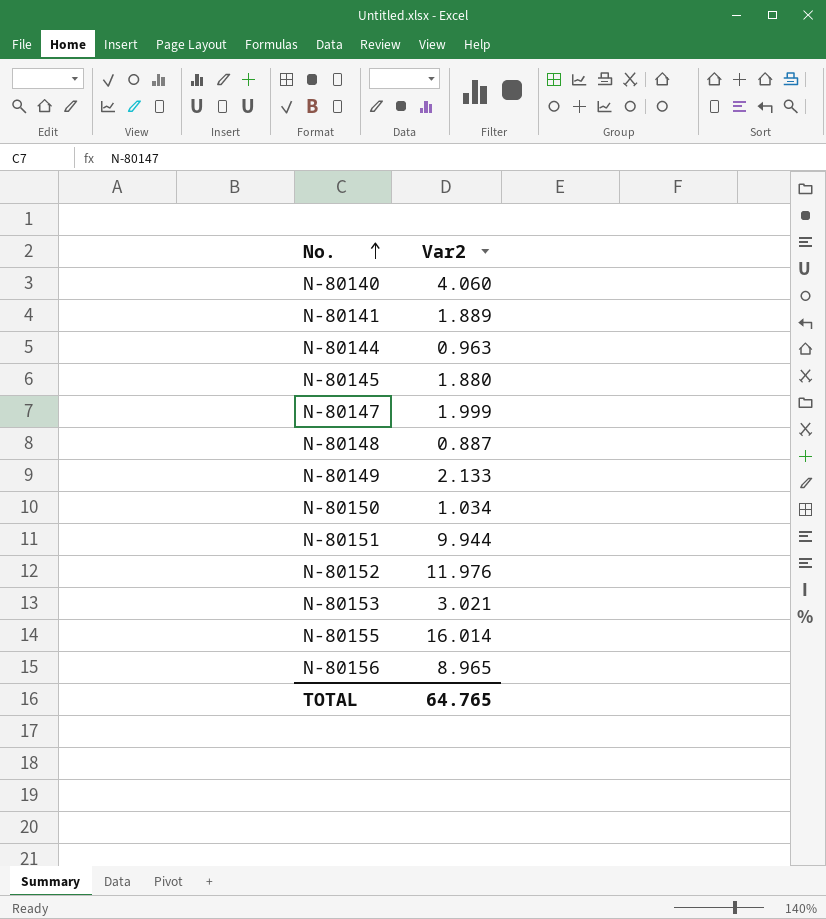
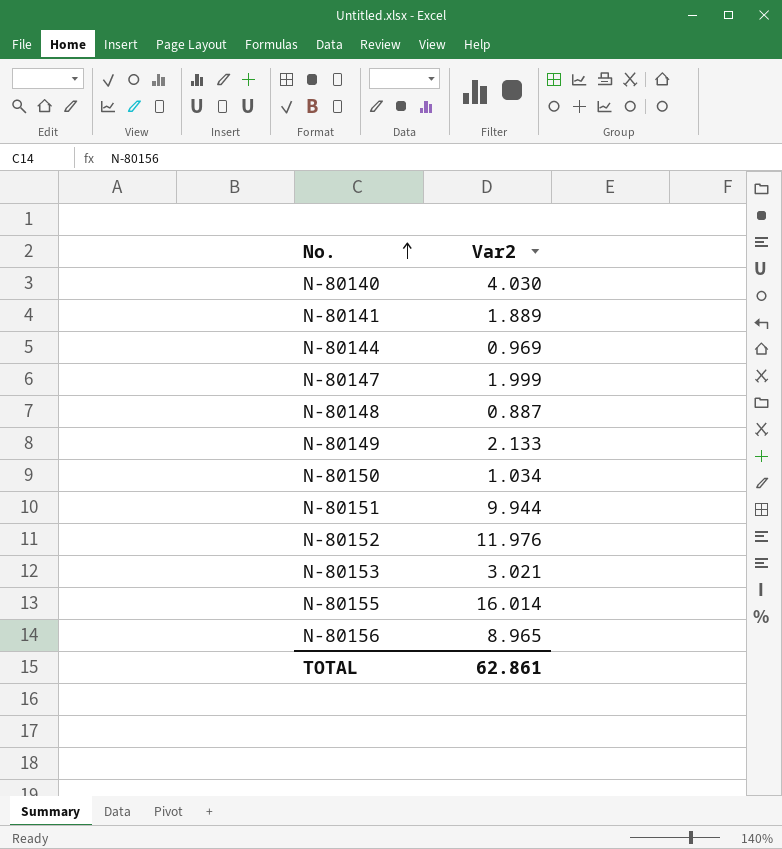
row N-80145: 1.880 -> none
N-80140 | Var2: 4.060 -> 4.030
N-80144 | Var2: 0.963 -> 0.969
TOTAL | Var2: 64.765 -> 62.861

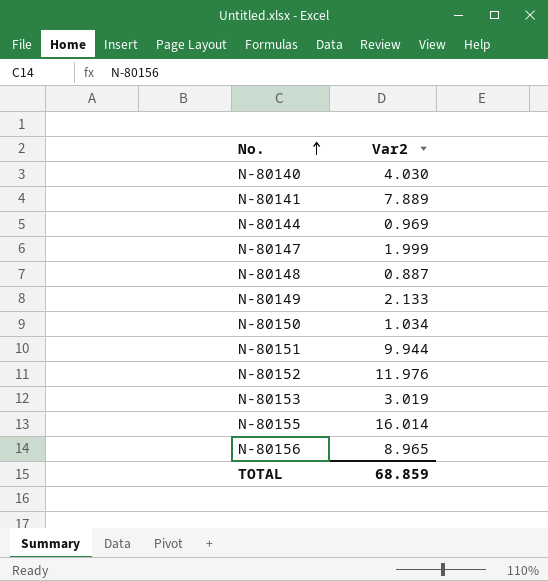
N-80141 | Var2: 1.889 -> 7.889
N-80153 | Var2: 3.021 -> 3.019
TOTAL | Var2: 62.861 -> 68.859

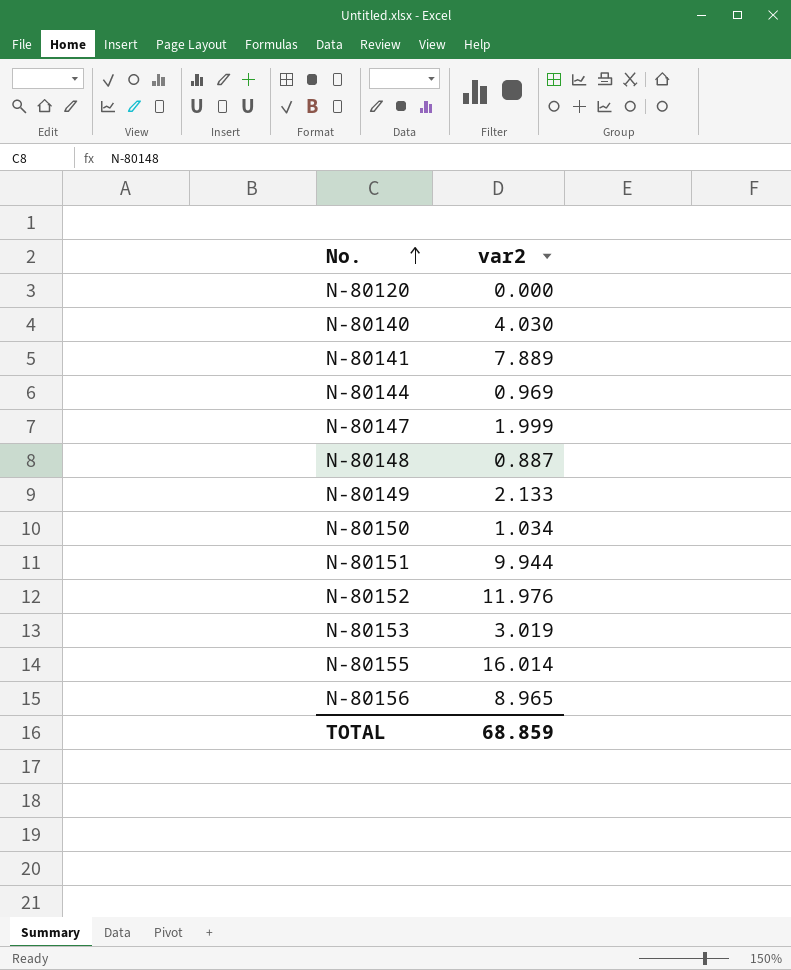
column name: Var2 -> var2
row N-80120: none -> 0.000

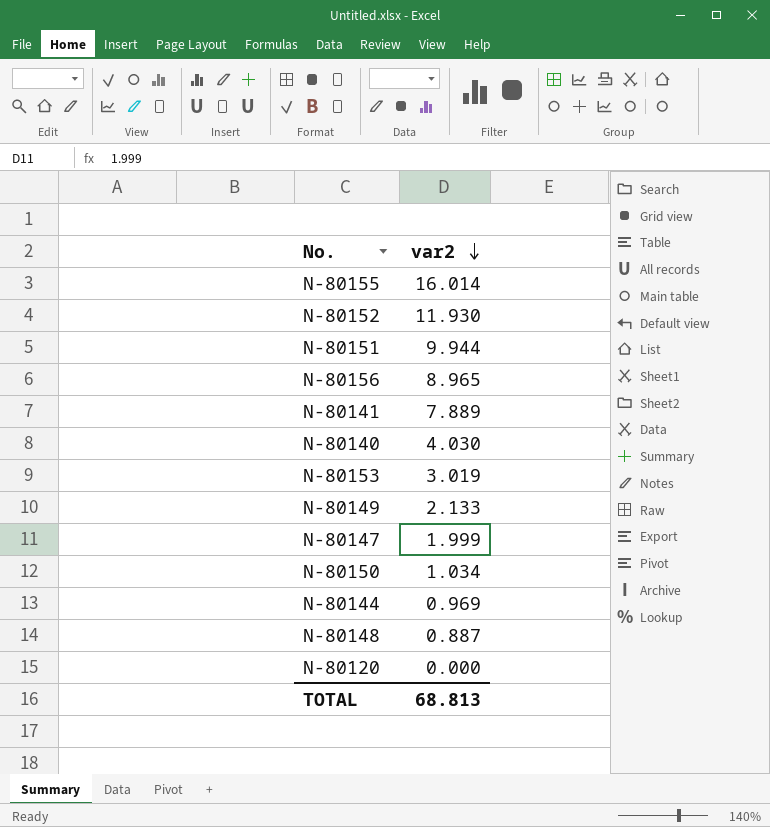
row order: No. ascending -> var2 descending
N-80152 | var2: 11.976 -> 11.930
TOTAL | var2: 68.859 -> 68.813

